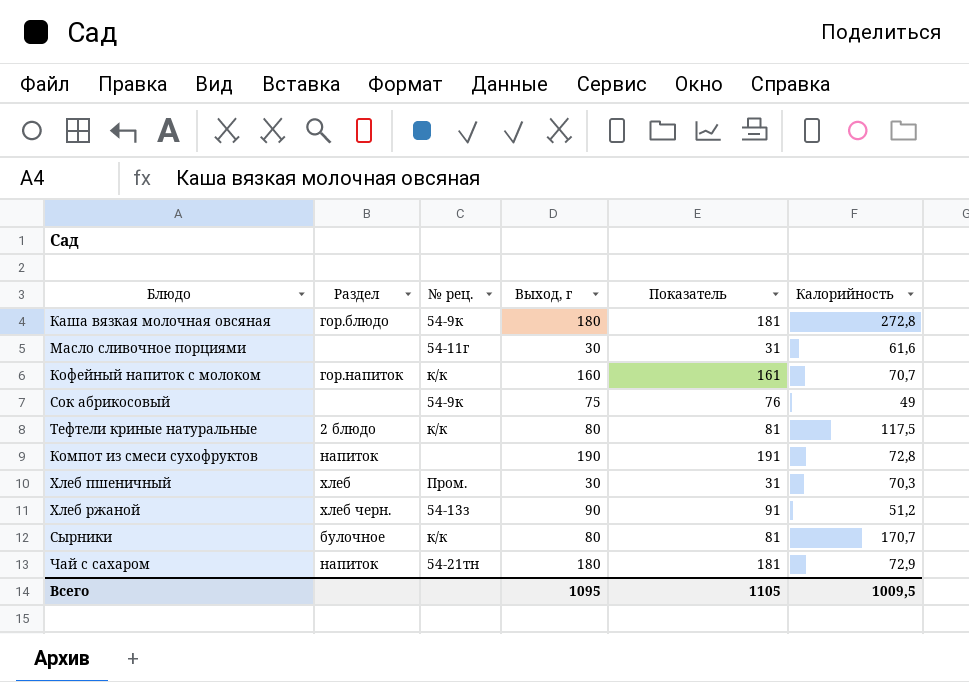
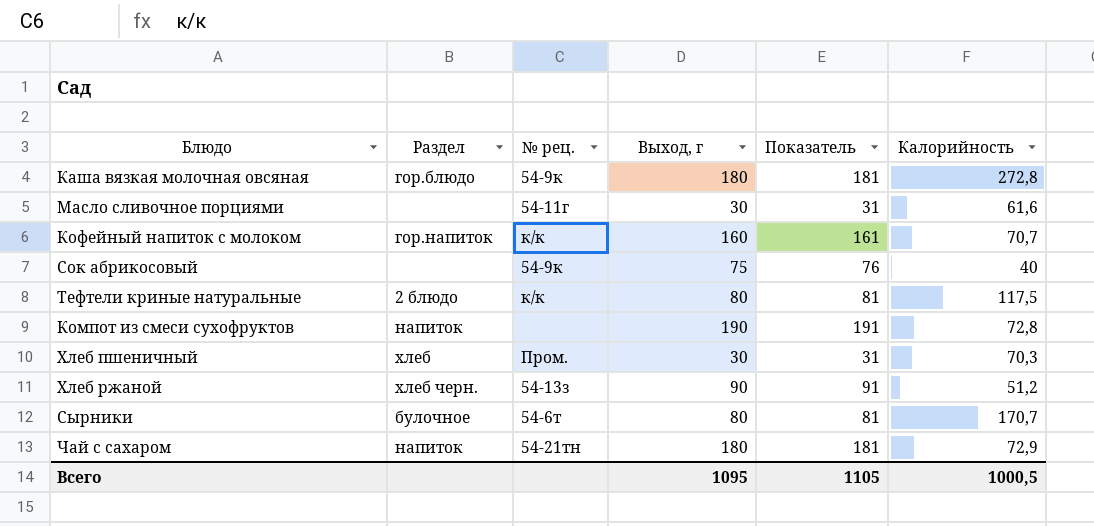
Сок абрикосовый | Калорийность: 49 -> 40
Сырники | № рец.: к/к -> 54-6т
Всего | Калорийность: 1009,5 -> 1000,5

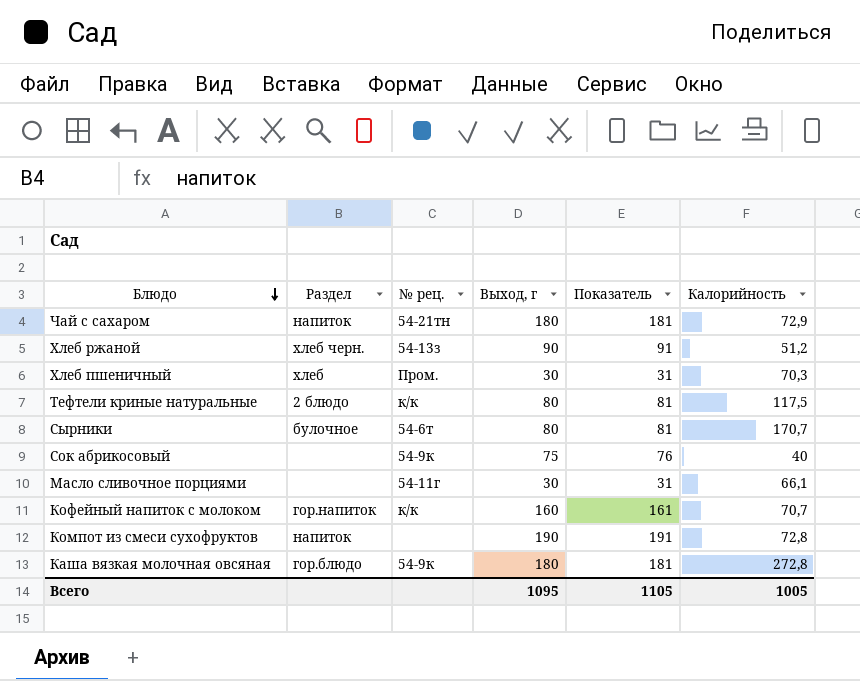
row order: none -> Блюдо descending
Масло сливочное порциями | Калорийность: 61,6 -> 66,1
Всего | Калорийность: 1000,5 -> 1005

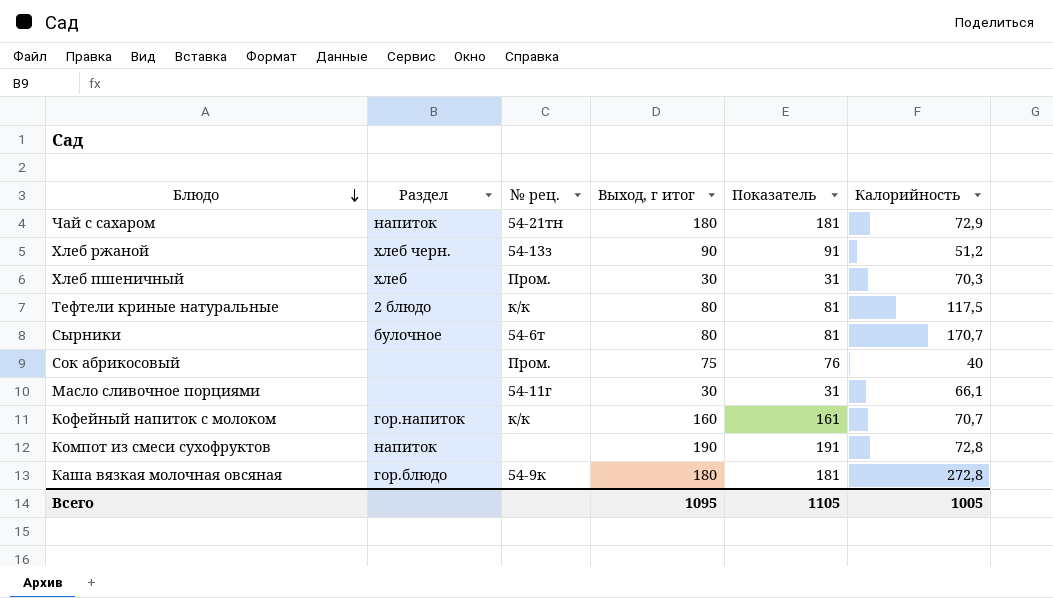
column name: Выход, г -> Выход, г итог
Сок абрикосовый | № рец.: 54-9к -> Пром.

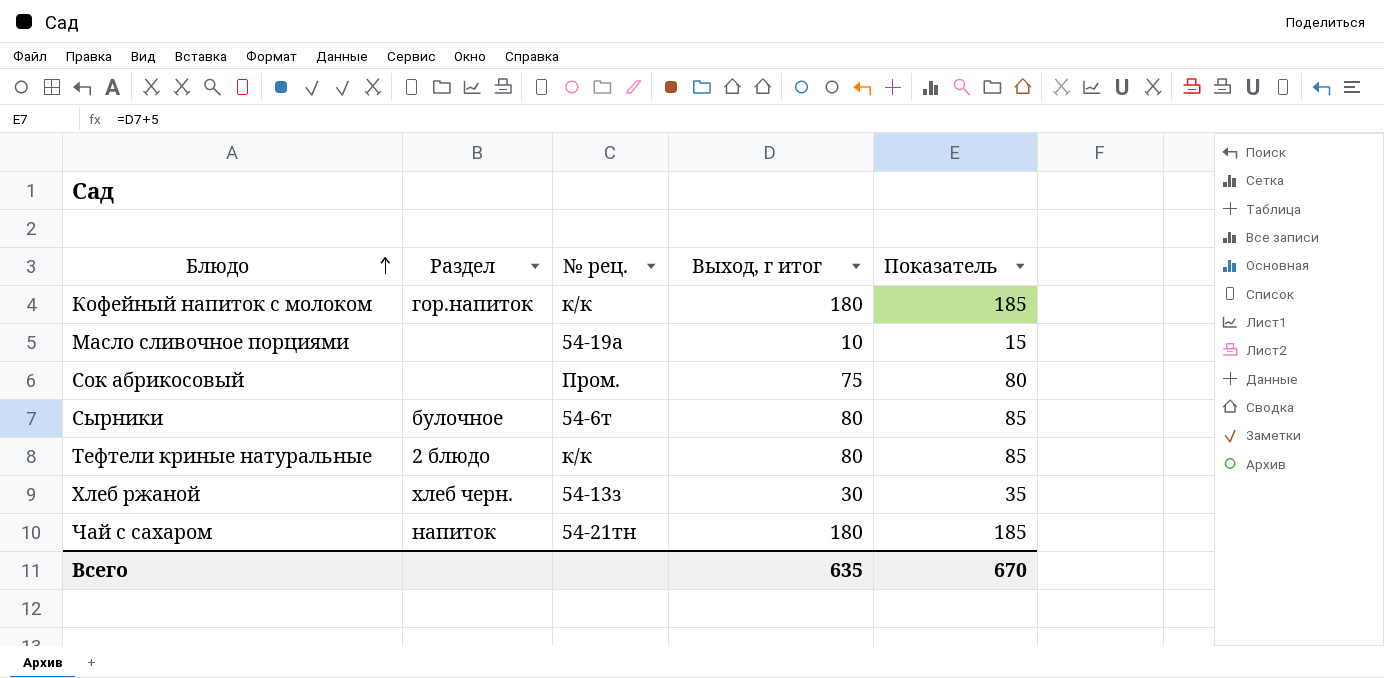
row order: Блюдо descending -> Блюдо ascending
column Калорийность | position: 6 -> none
column Показатель | formula: [Выход, г итог] + 1 -> [Выход, г итог] + 5
row Хлеб пшеничный: хлеб | Пром. | 30 | 31 | 70,3 -> none
row Компот из смеси сухофруктов: напиток | none | 190 | 191 | 72,8 -> none
row Каша вязкая молочная овсяная: гор.блюдо | 54-9к | 180 | 181 | 272,8 -> none
Кофейный напиток с молоком | Выход, г итог: 160 -> 180
Масло сливочное порциями | № рец.: 54-11г -> 54-19а
Масло сливочное порциями | Выход, г итог: 30 -> 10
Хлеб ржаной | Выход, г итог: 90 -> 30
Всего | Выход, г итог: 1095 -> 635
Всего | Показатель: 1105 -> 670

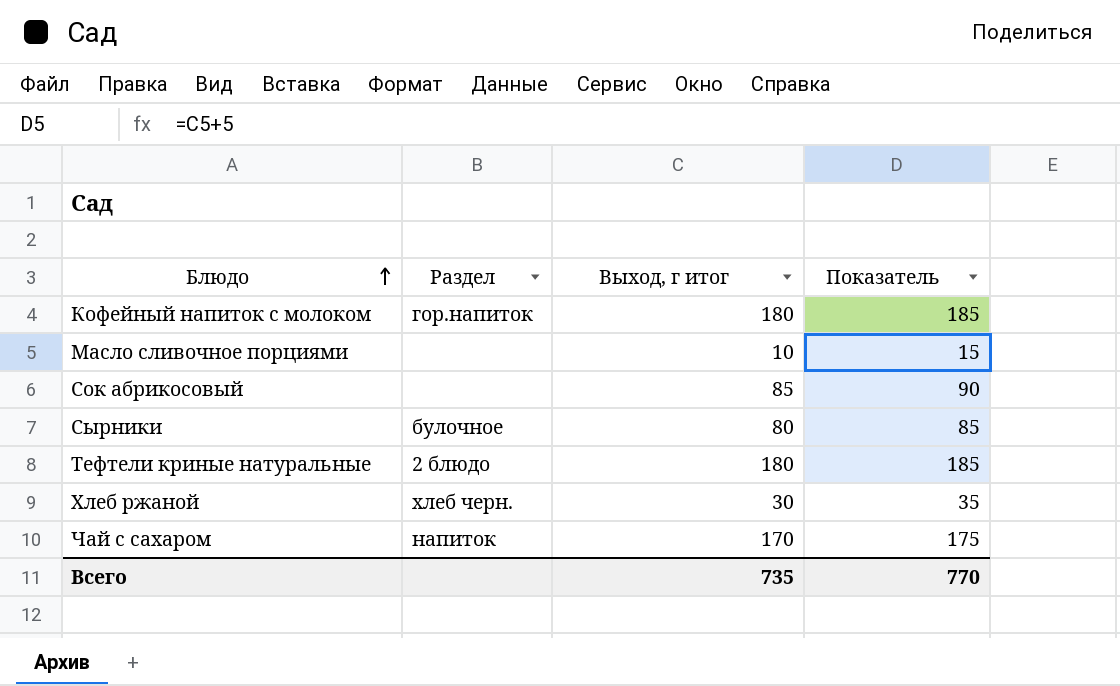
column № рец. | position: 3 -> none
Сок абрикосовый | Выход, г итог: 75 -> 85
Сок абрикосовый | Показатель: 80 -> 90
Тефтели криные натуральные | Выход, г итог: 80 -> 180
Тефтели криные натуральные | Показатель: 85 -> 185
Чай с сахаром | Выход, г итог: 180 -> 170
Чай с сахаром | Показатель: 185 -> 175
Всего | Выход, г итог: 635 -> 735
Всего | Показатель: 670 -> 770

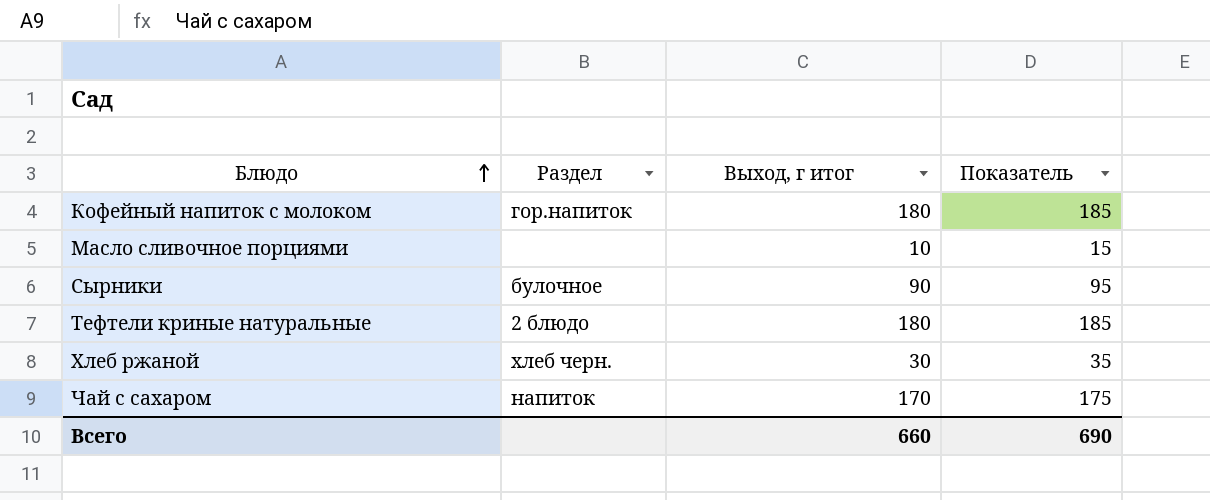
row Сок абрикосовый: none | 85 | 90 -> none
Сырники | Выход, г итог: 80 -> 90
Сырники | Показатель: 85 -> 95
Всего | Выход, г итог: 735 -> 660
Всего | Показатель: 770 -> 690

